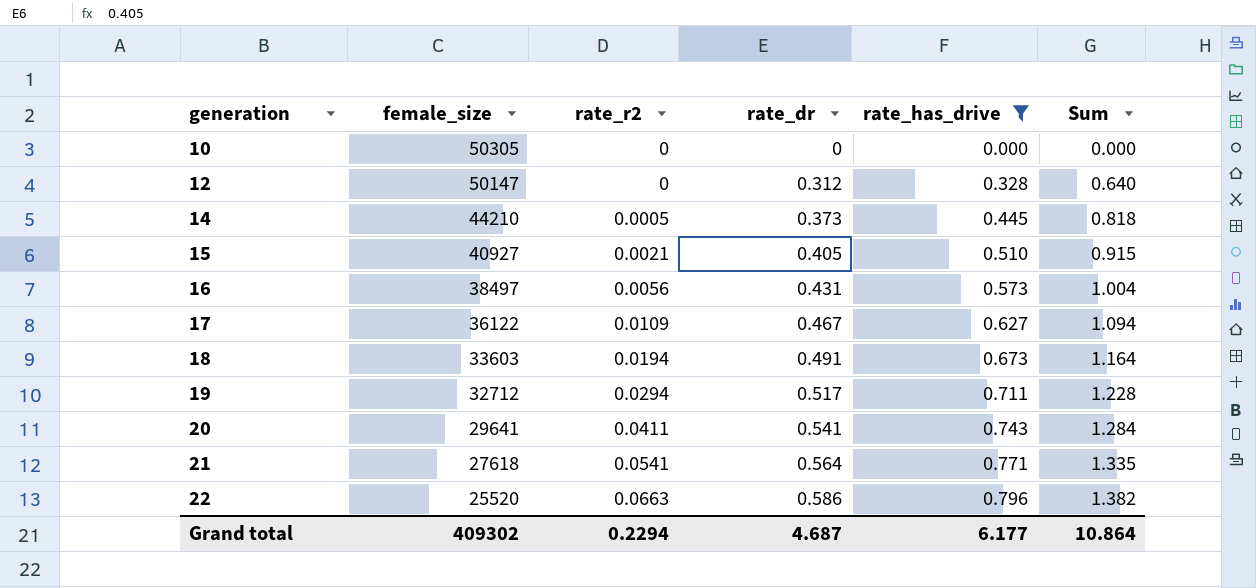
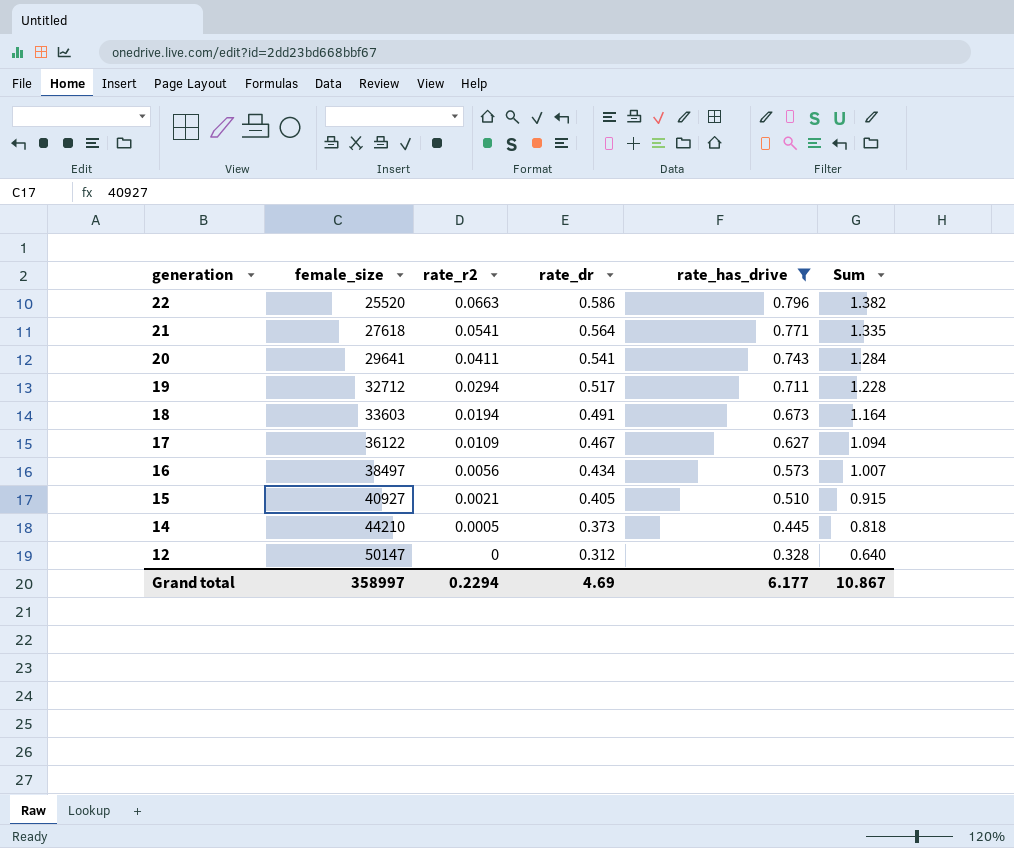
row order: generation ascending -> generation descending
row 10: 50305 | 0 | 0 | 0.000 | 0.000 -> none
16 | rate_dr: 0.431 -> 0.434
16 | Sum: 1.004 -> 1.007
Grand total | female_size: 409302 -> 358997
Grand total | rate_dr: 4.687 -> 4.69
Grand total | Sum: 10.864 -> 10.867

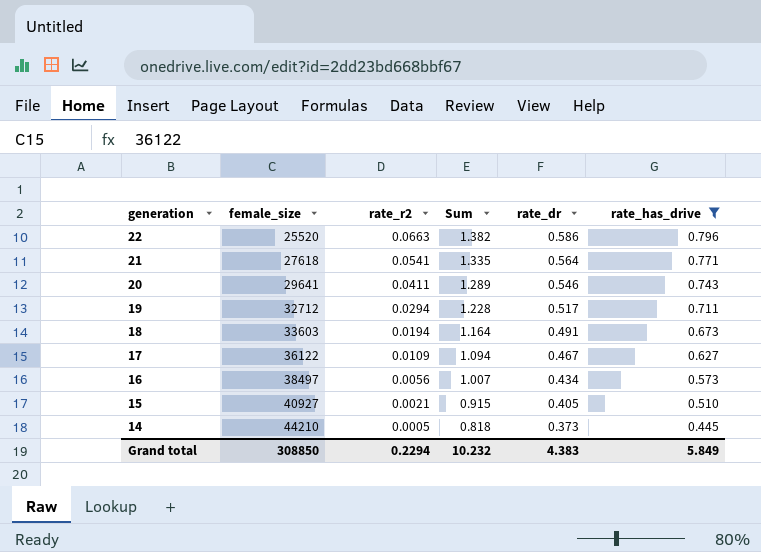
column Sum | position: 6 -> 4
row 12: 50147 | 0 | 0.312 | 0.328 | 0.640 -> none
20 | Sum: 1.284 -> 1.289
20 | rate_dr: 0.541 -> 0.546
Grand total | female_size: 358997 -> 308850
Grand total | Sum: 10.867 -> 10.232
Grand total | rate_dr: 4.69 -> 4.383
Grand total | rate_has_drive: 6.177 -> 5.849

